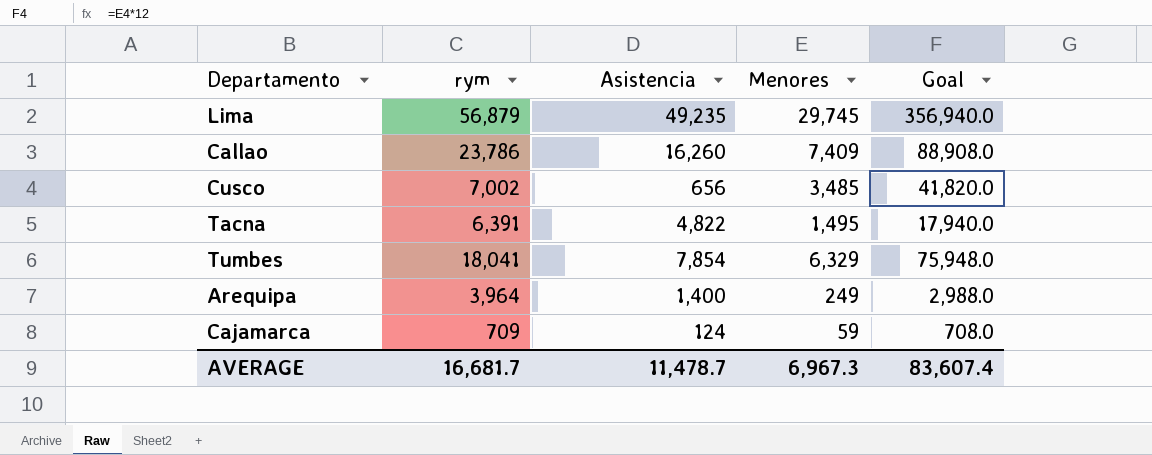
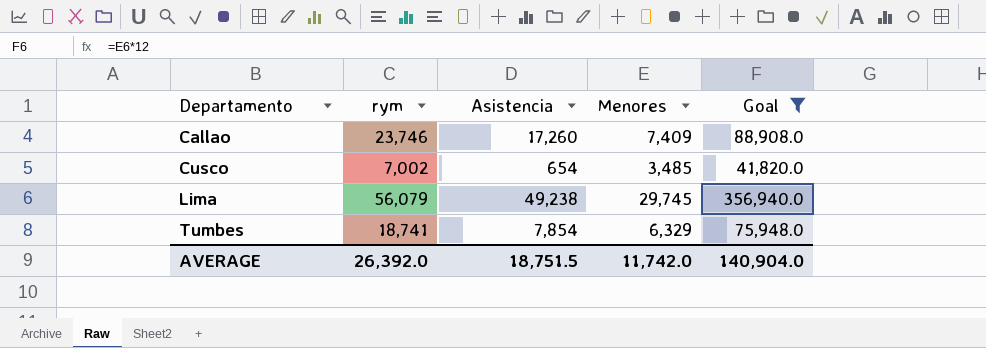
filter: none -> Goal >= 41,820.0
row order: none -> Departamento ascending
Callao | rym: 23,786 -> 23,746
Callao | Asistencia: 16,260 -> 17,260
Cusco | Asistencia: 656 -> 654
Lima | rym: 56,879 -> 56,079
Lima | Asistencia: 49,235 -> 49,238
Tumbes | rym: 18,041 -> 18,741
AVERAGE | rym: 16,681.7 -> 26,392.0
AVERAGE | Asistencia: 11,478.7 -> 18,751.5
AVERAGE | Menores: 6,967.3 -> 11,742.0
AVERAGE | Goal: 83,607.4 -> 140,904.0

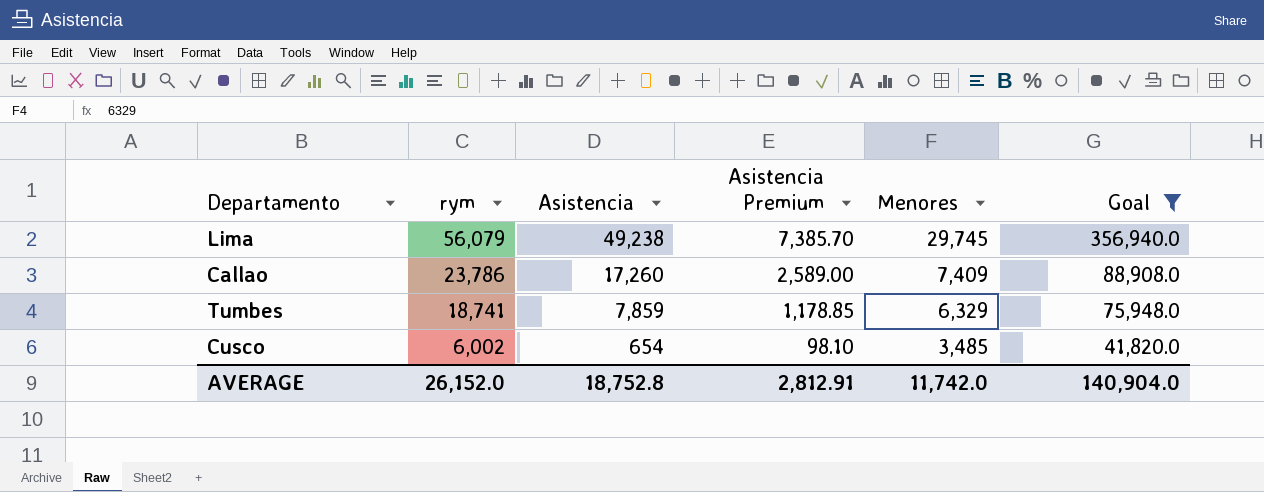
row order: Departamento ascending -> rym descending
column Asistencia Premium | formula: none -> [Asistencia] * 0.15
Callao | rym: 23,746 -> 23,786
Tumbes | Asistencia: 7,854 -> 7,859
Cusco | rym: 7,002 -> 6,002
AVERAGE | rym: 26,392.0 -> 26,152.0
AVERAGE | Asistencia: 18,751.5 -> 18,752.8

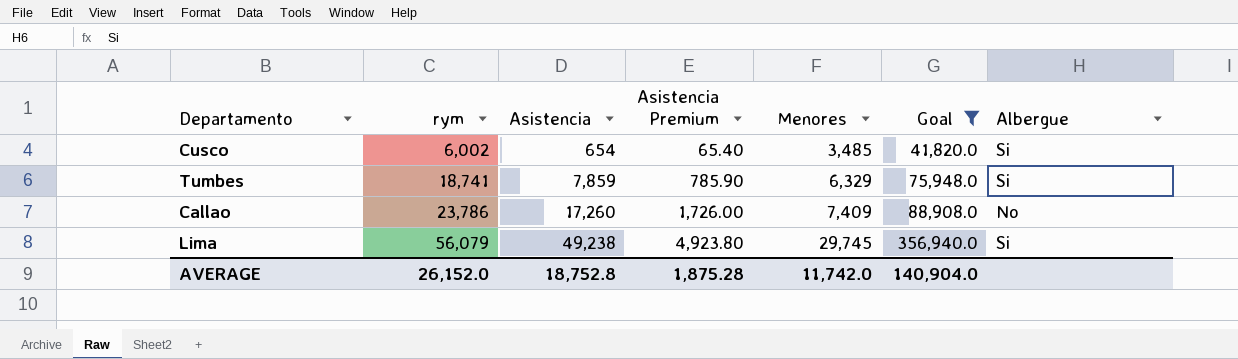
row order: rym descending -> rym ascending
column Asistencia Premium | formula: [Asistencia] * 0.15 -> [Asistencia] * 0.1
column Albergue | position: none -> 7
AVERAGE | Asistencia Premium: 2,812.91 -> 1,875.28

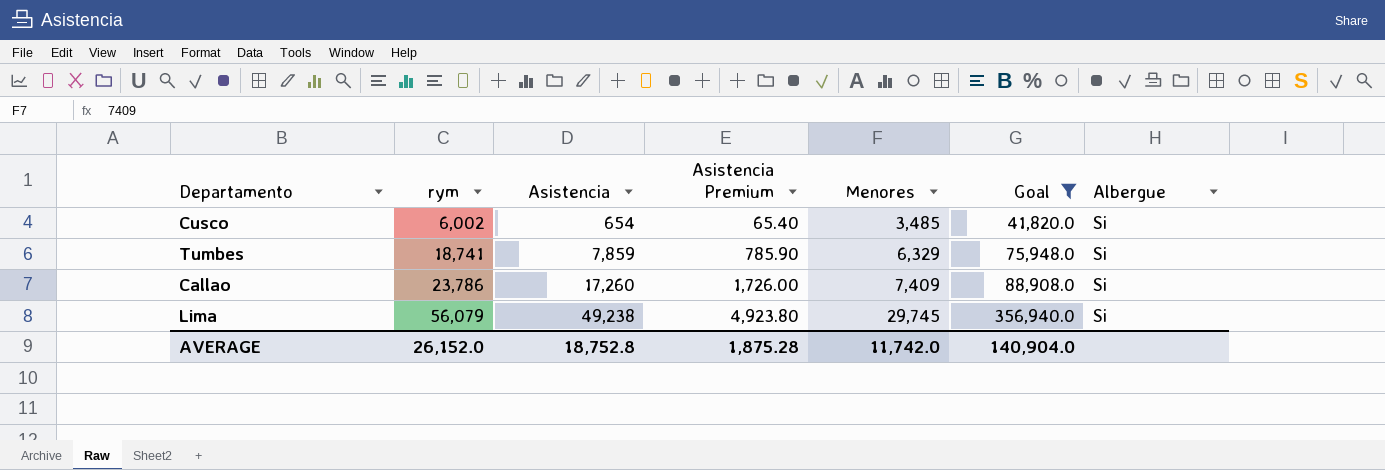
Callao | Albergue: No -> Si

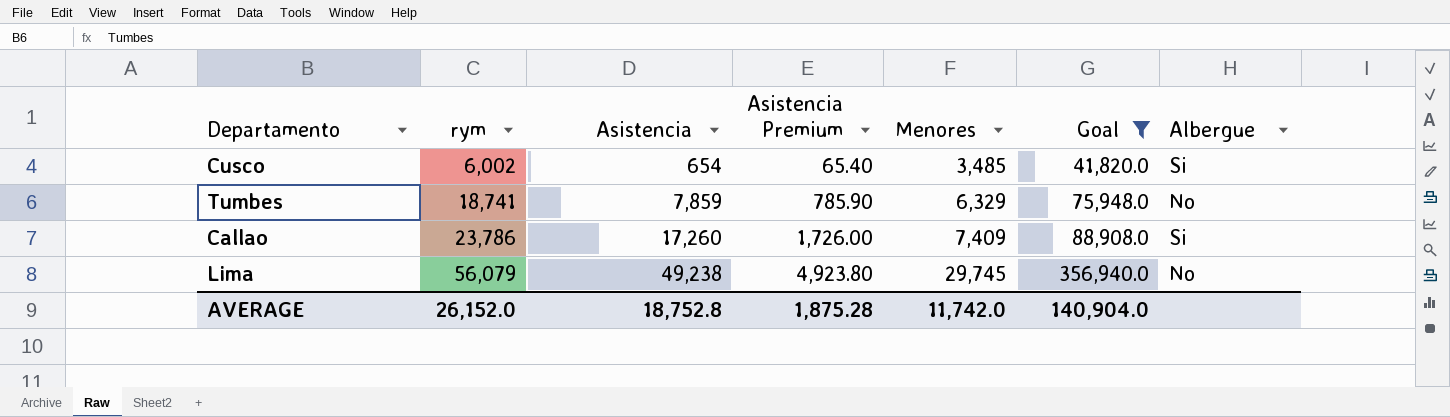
Tumbes | Albergue: Si -> No
Lima | Albergue: Si -> No

